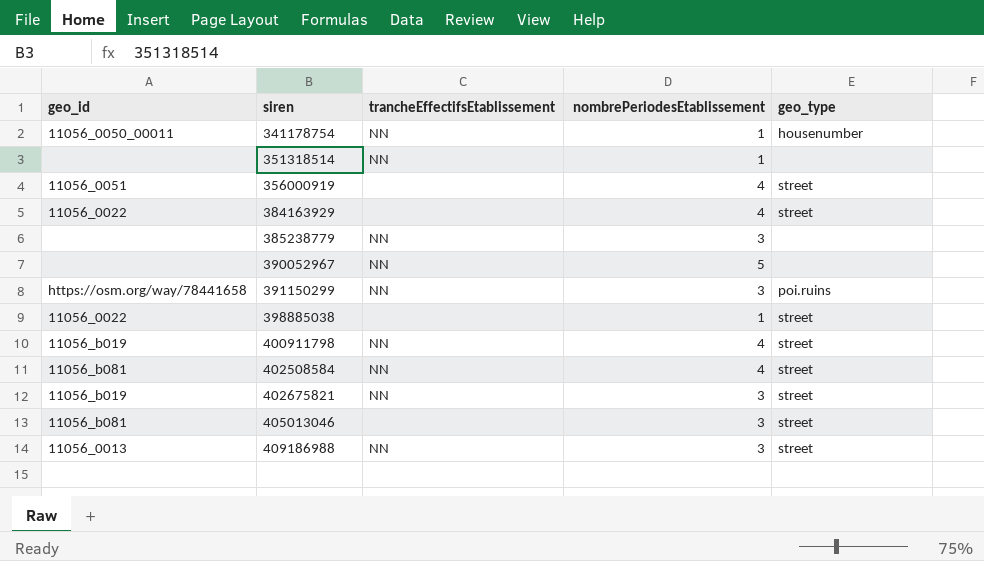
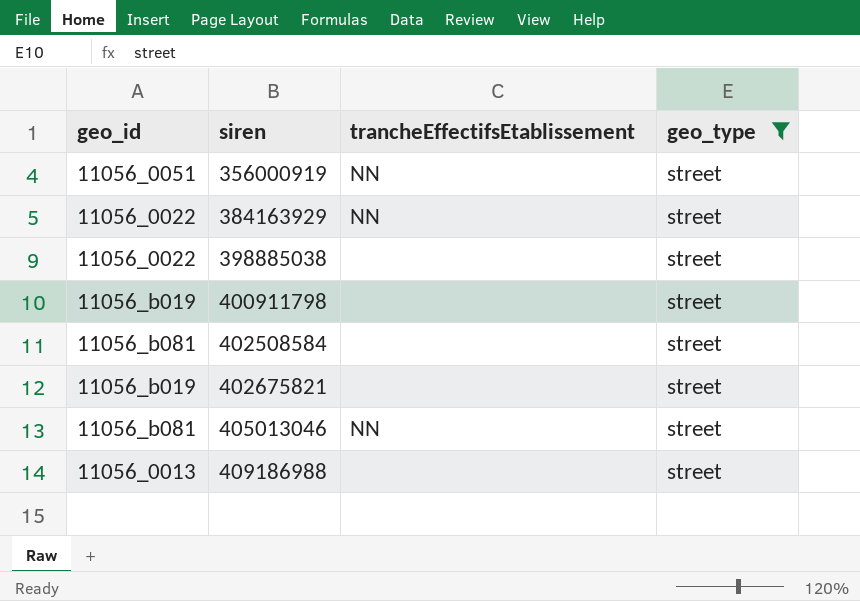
filter: none -> geo_type = street
column nombrePeriodesEtablissement | position: 4 -> none
356000919 | trancheEffectifsEtablissement: none -> NN
384163929 | trancheEffectifsEtablissement: none -> NN
400911798 | trancheEffectifsEtablissement: NN -> none
402508584 | trancheEffectifsEtablissement: NN -> none
402675821 | trancheEffectifsEtablissement: NN -> none
405013046 | trancheEffectifsEtablissement: none -> NN
409186988 | trancheEffectifsEtablissement: NN -> none

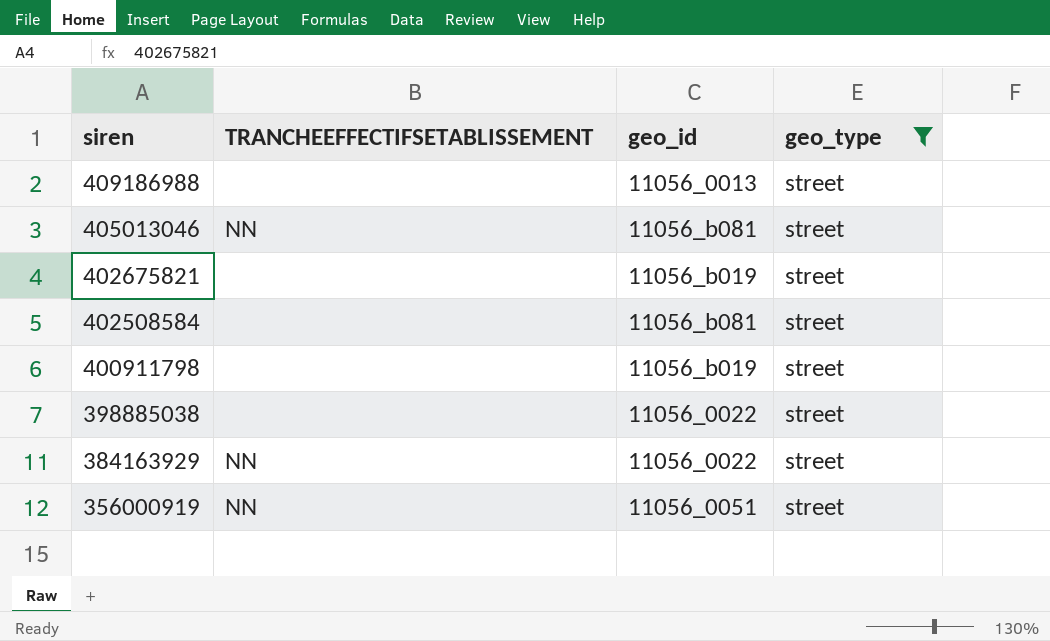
row order: siren ascending -> siren descending
column name: trancheEffectifsEtablissement -> TRANCHEEFFECTIFSETABLISSEMENT
column geo_id | position: 1 -> 3

